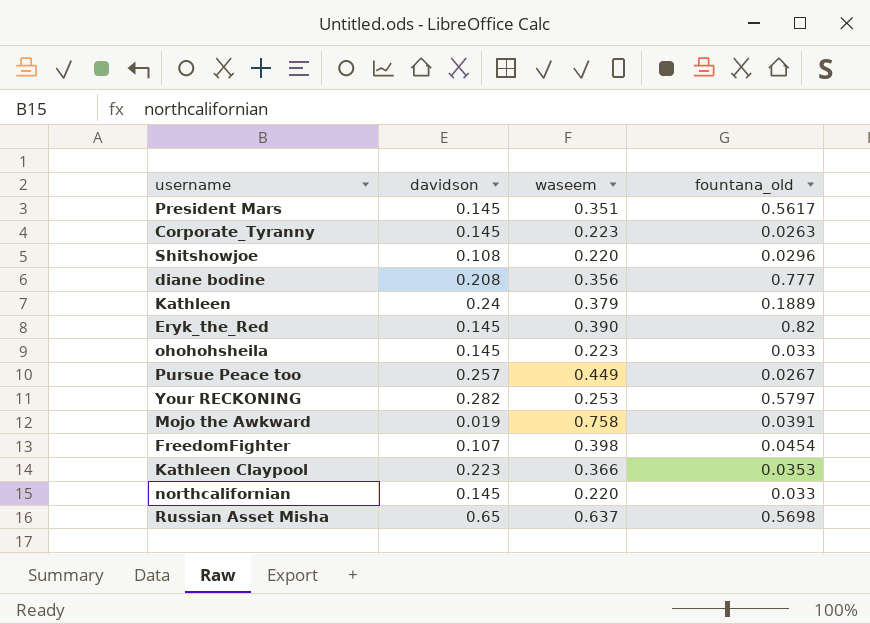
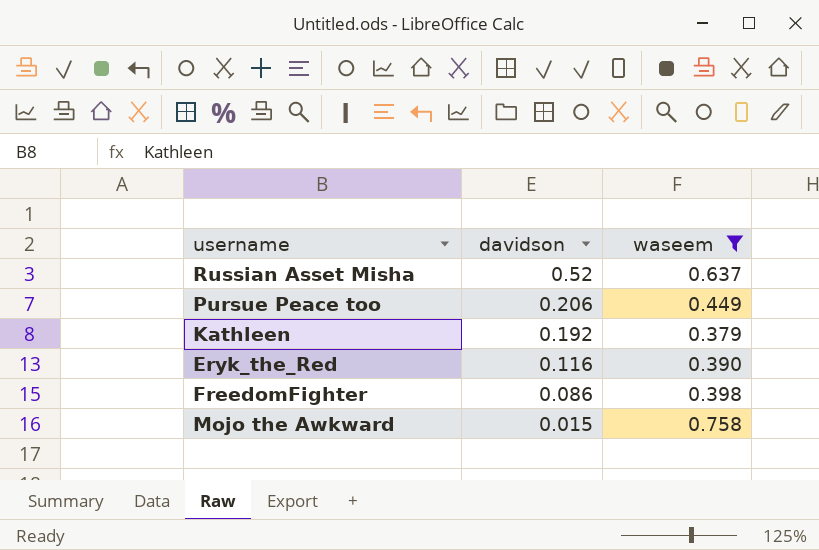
filter: none -> waseem >= 0.379
row order: none -> davidson descending
column fountana_old | position: 4 -> none
Russian Asset Misha | davidson: 0.65 -> 0.52
Pursue Peace too | davidson: 0.257 -> 0.206
Kathleen | davidson: 0.24 -> 0.192
Eryk_the_Red | davidson: 0.145 -> 0.116
FreedomFighter | davidson: 0.107 -> 0.086
Mojo the Awkward | davidson: 0.019 -> 0.015

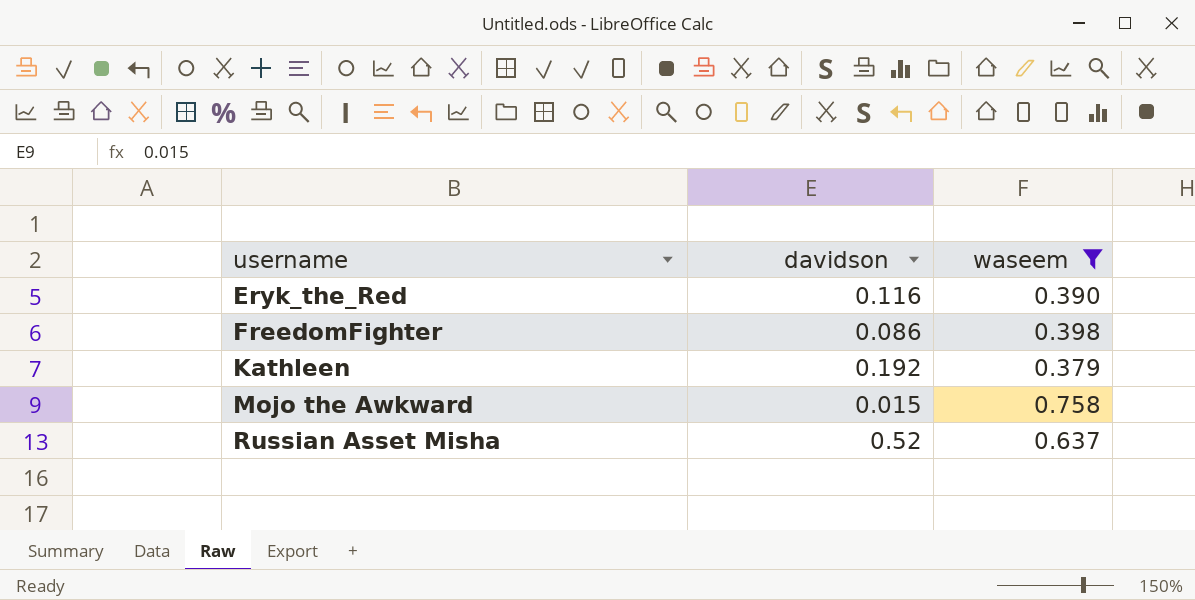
row order: davidson descending -> username ascending
row Pursue Peace too: 0.206 | 0.449 -> none

